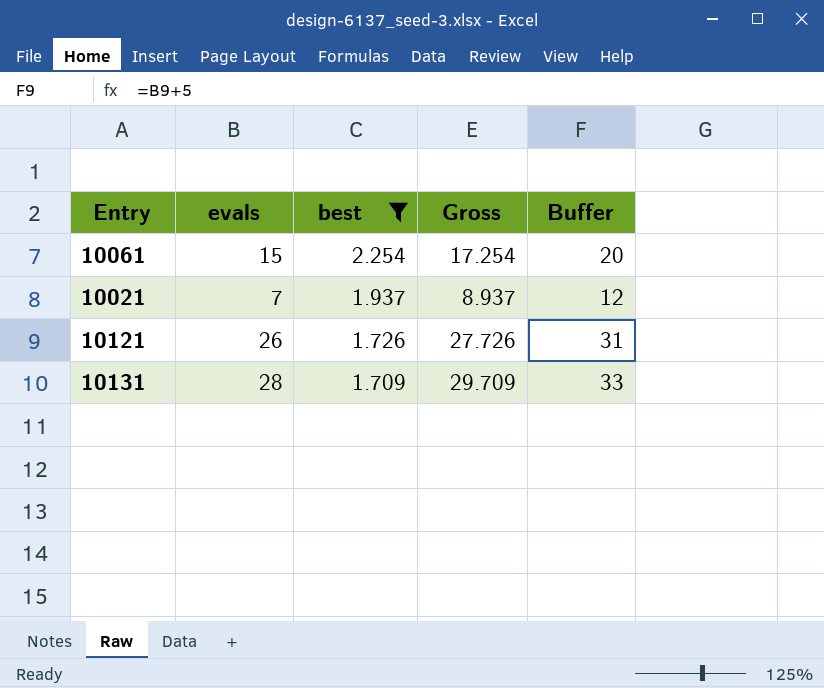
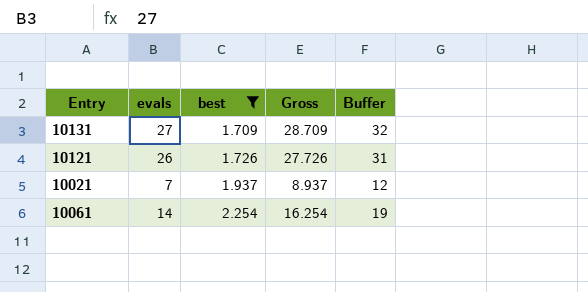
row order: best descending -> best ascending
10131 | evals: 28 -> 27
10131 | Gross: 29.709 -> 28.709
10131 | Buffer: 33 -> 32
10061 | evals: 15 -> 14
10061 | Gross: 17.254 -> 16.254
10061 | Buffer: 20 -> 19

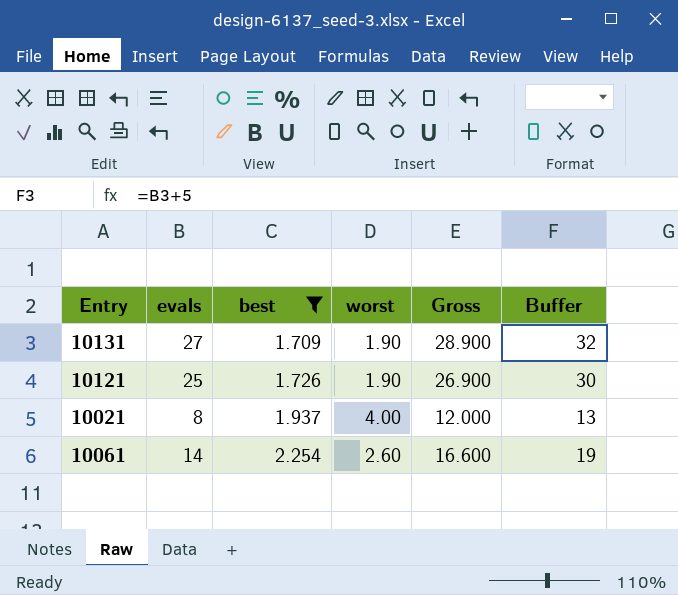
column worst | position: none -> 4
column Gross | formula: [evals] + [best] -> [evals] + [worst]
10121 | evals: 26 -> 25
10121 | Buffer: 31 -> 30
10021 | evals: 7 -> 8
10021 | Buffer: 12 -> 13

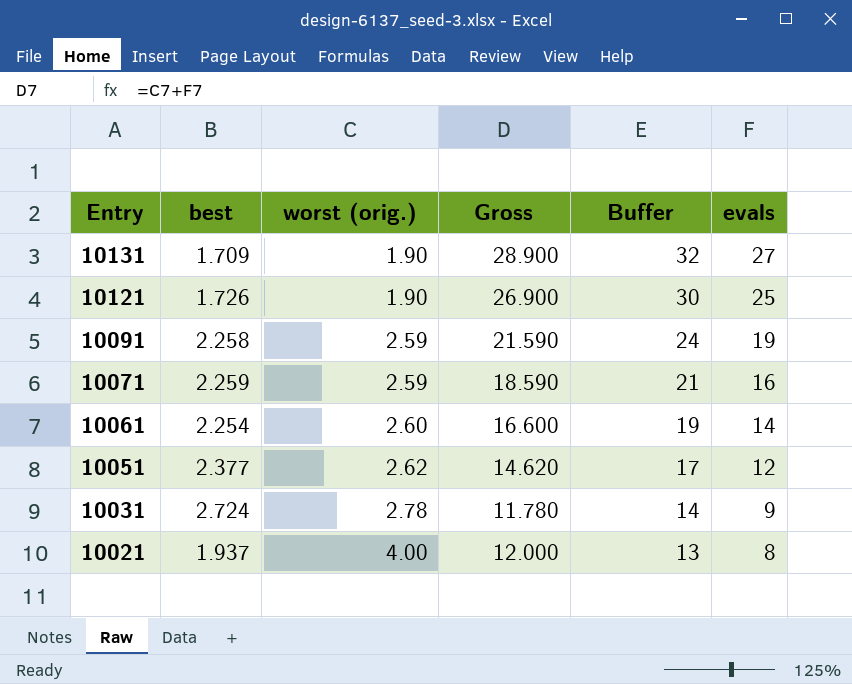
filter: best <= 2.254 -> none
row order: best ascending -> Entry descending
column name: worst -> worst (orig.)
column evals | position: 2 -> 6

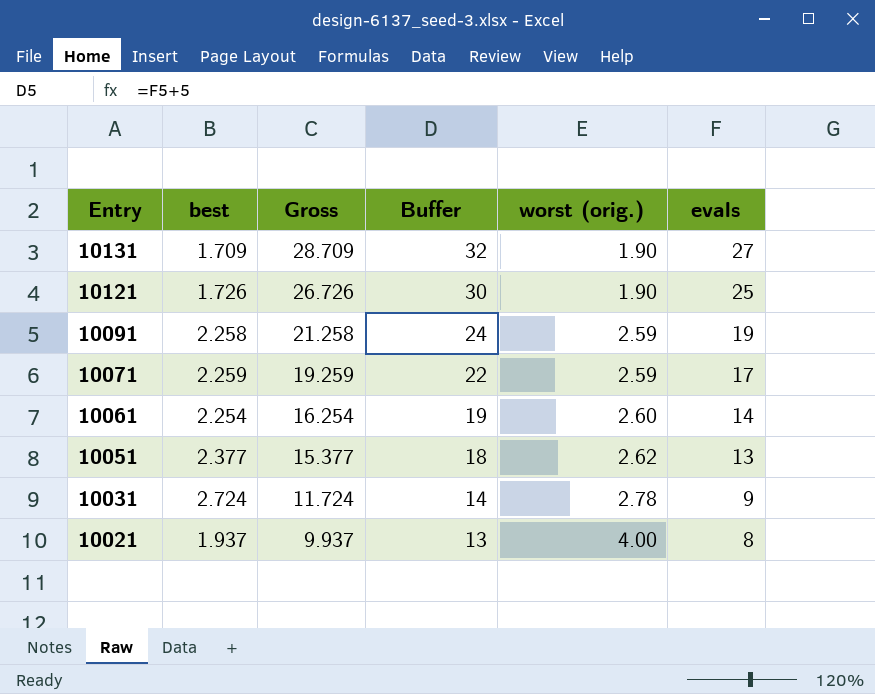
column Gross | formula: [worst (orig.)] + [evals] -> [best] + [evals]
column worst (orig.) | position: 3 -> 5
10071 | Buffer: 21 -> 22
10071 | evals: 16 -> 17
10051 | Buffer: 17 -> 18
10051 | evals: 12 -> 13

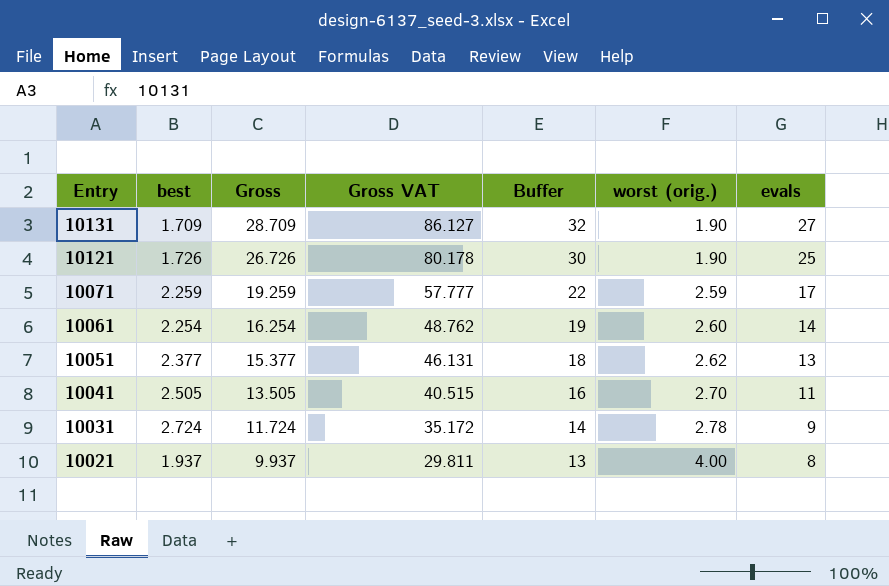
column Gross VAT | formula: none -> [Gross] * 3
row 10091: 2.258 | 21.258 | 24 | 2.59 | 19 -> none
row 10041: none -> 2.505 | 13.505 | 40.515 | 16 | 2.70 | 11

